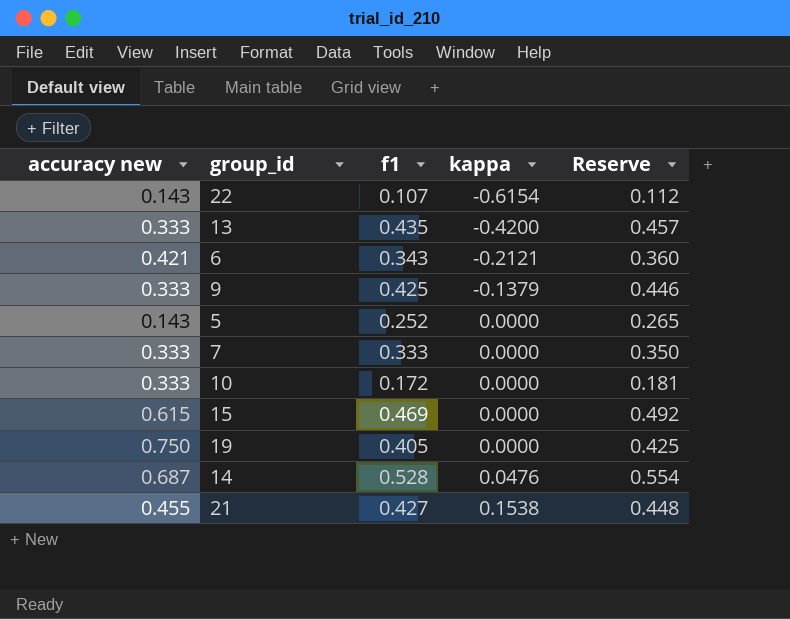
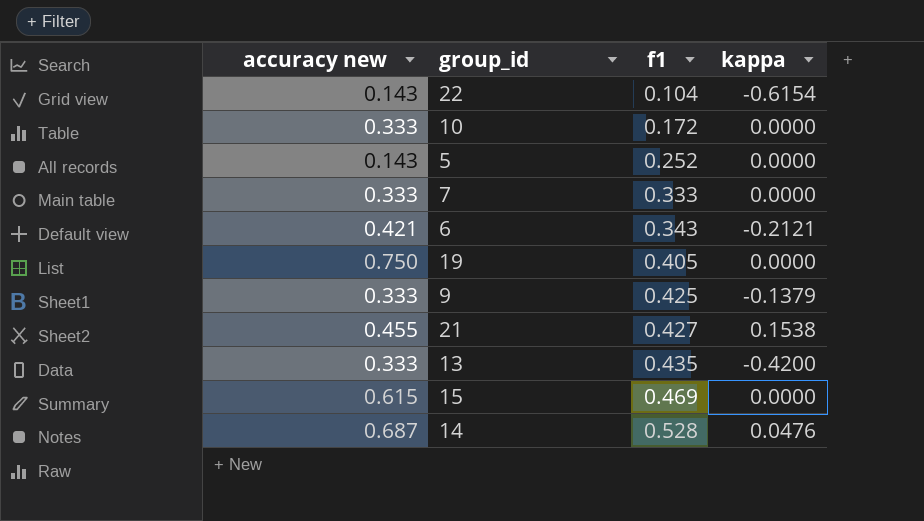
row order: kappa ascending -> f1 ascending
column Reserve | formula: [f1] * 1.05 -> none
22 | f1: 0.107 -> 0.104

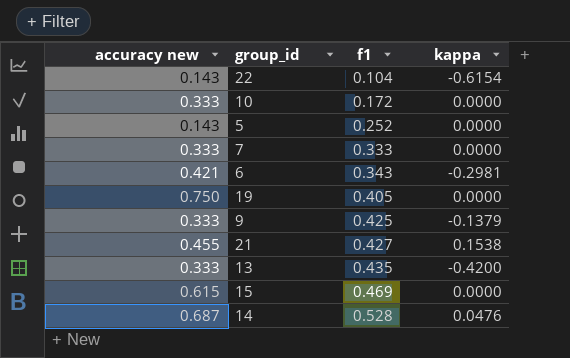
6 | kappa: -0.2121 -> -0.2981

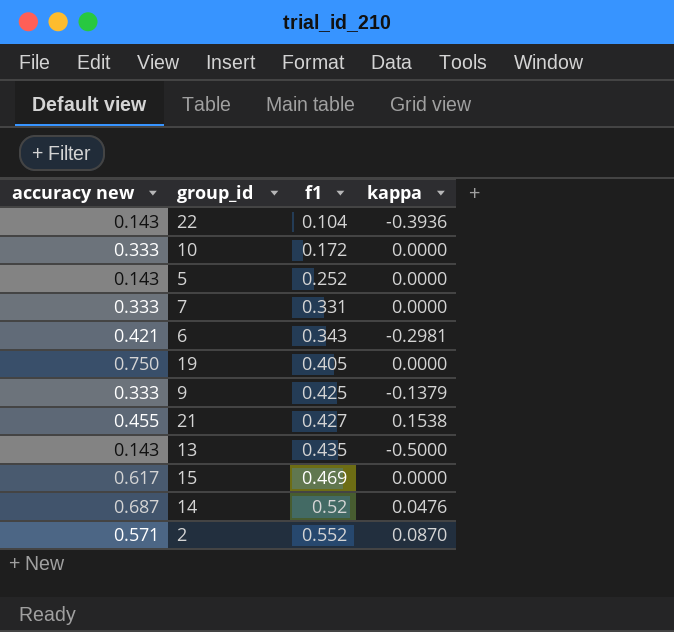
22 | kappa: -0.6154 -> -0.3936
7 | f1: 0.333 -> 0.331
13 | accuracy new: 0.333 -> 0.143
13 | kappa: -0.4200 -> -0.5000
15 | accuracy new: 0.615 -> 0.617
14 | f1: 0.528 -> 0.52
row 2: none -> 0.571 | 0.552 | 0.0870

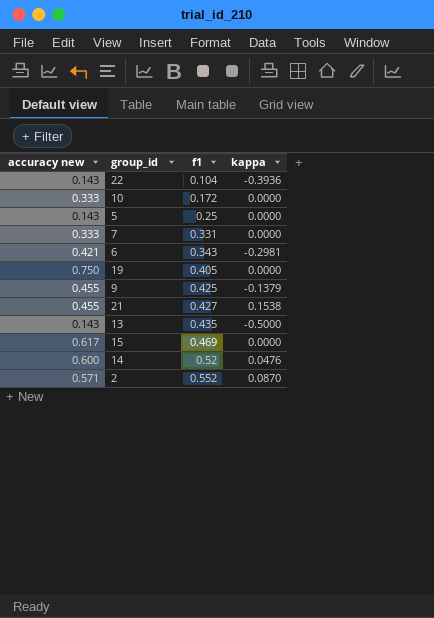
5 | f1: 0.252 -> 0.25
9 | accuracy new: 0.333 -> 0.455
14 | accuracy new: 0.687 -> 0.600

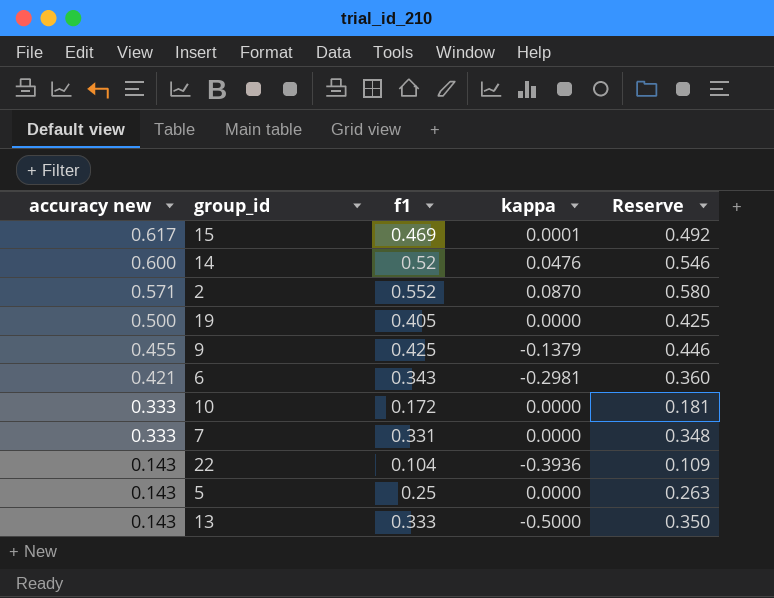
row order: f1 ascending -> accuracy new descending
column Reserve | formula: none -> [f1] * 1.05
row 21: 0.455 | 0.427 | 0.1538 -> none
15 | kappa: 0.0000 -> 0.0001
19 | accuracy new: 0.750 -> 0.500
13 | f1: 0.435 -> 0.333

